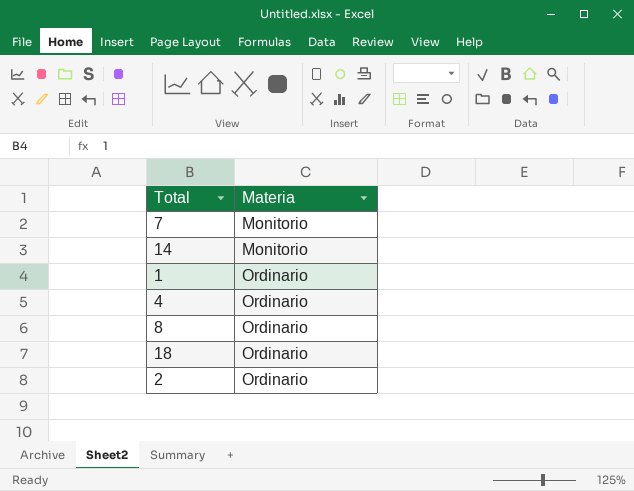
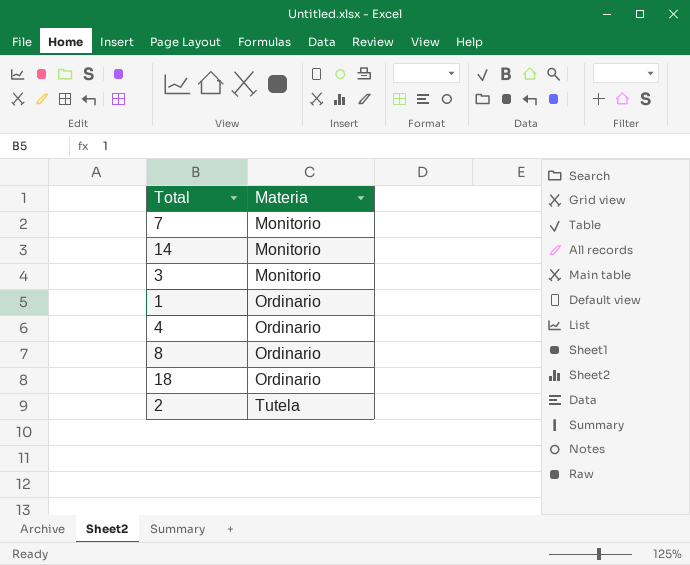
row 3: none -> Monitorio
2 | Materia: Ordinario -> Tutela

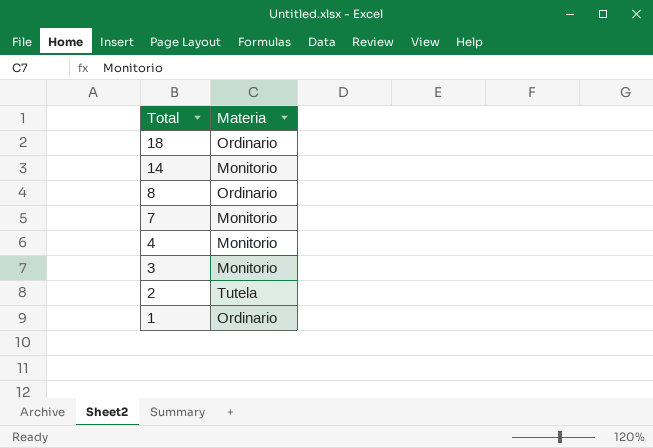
row order: Materia ascending -> Total descending
4 | Materia: Ordinario -> Monitorio

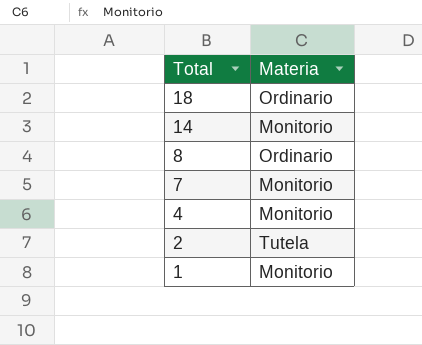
row 3: Monitorio -> none
1 | Materia: Ordinario -> Monitorio

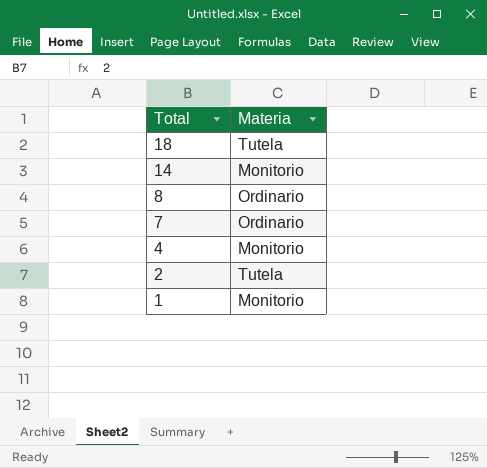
18 | Materia: Ordinario -> Tutela
7 | Materia: Monitorio -> Ordinario

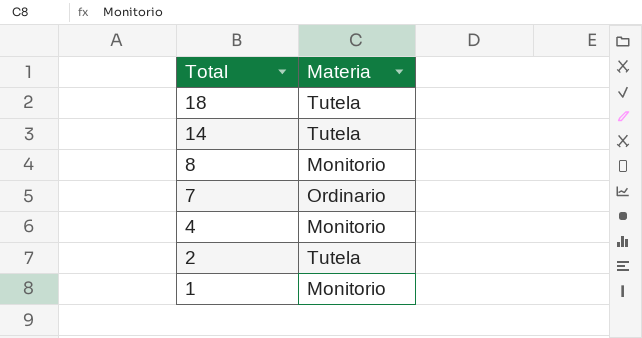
14 | Materia: Monitorio -> Tutela
8 | Materia: Ordinario -> Monitorio

